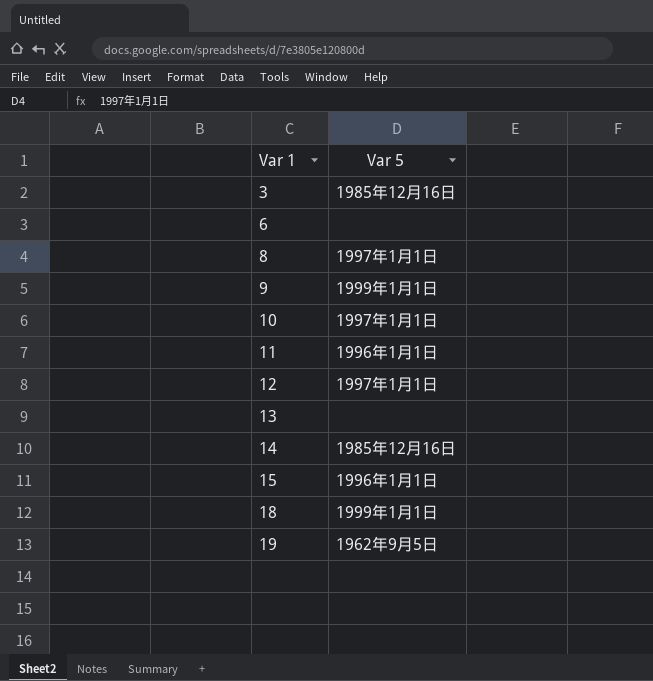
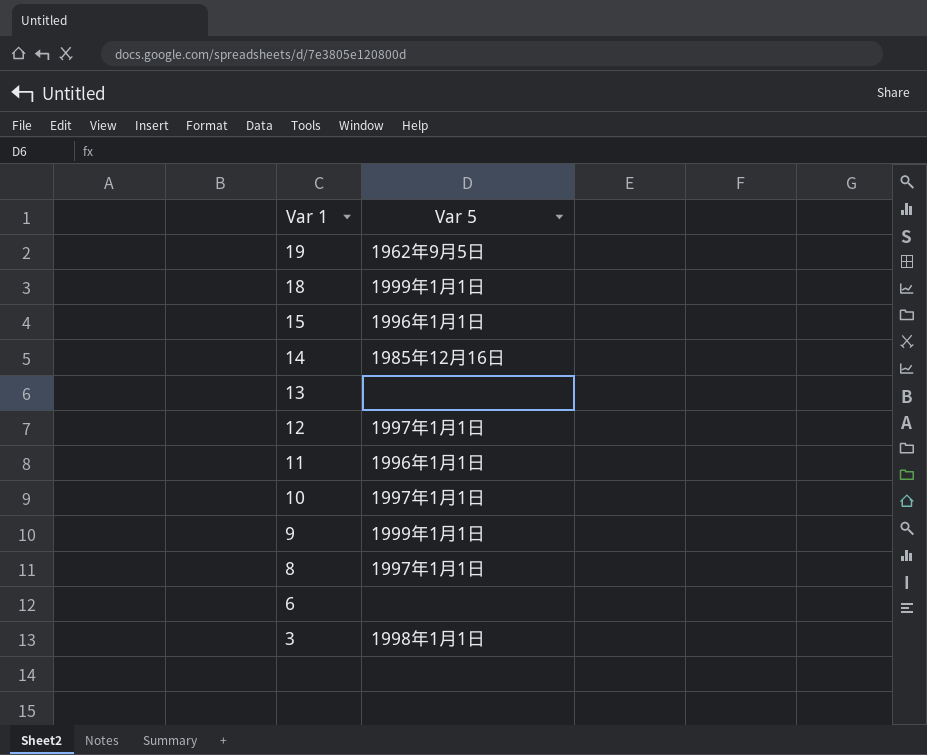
row order: Var 1 ascending -> Var 1 descending
3 | Var 5: 1985年12月16日 -> 1998年1月1日

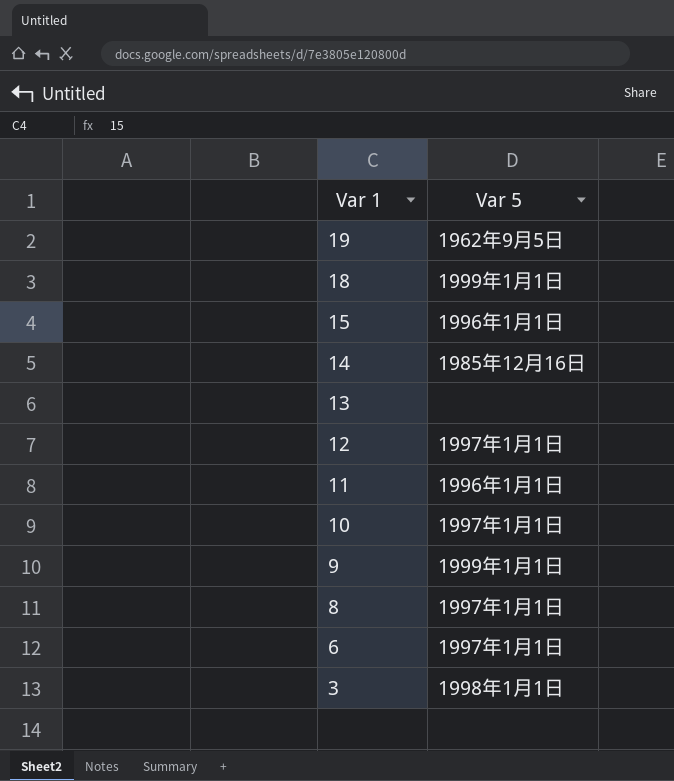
6 | Var 5: none -> 1997年1月1日

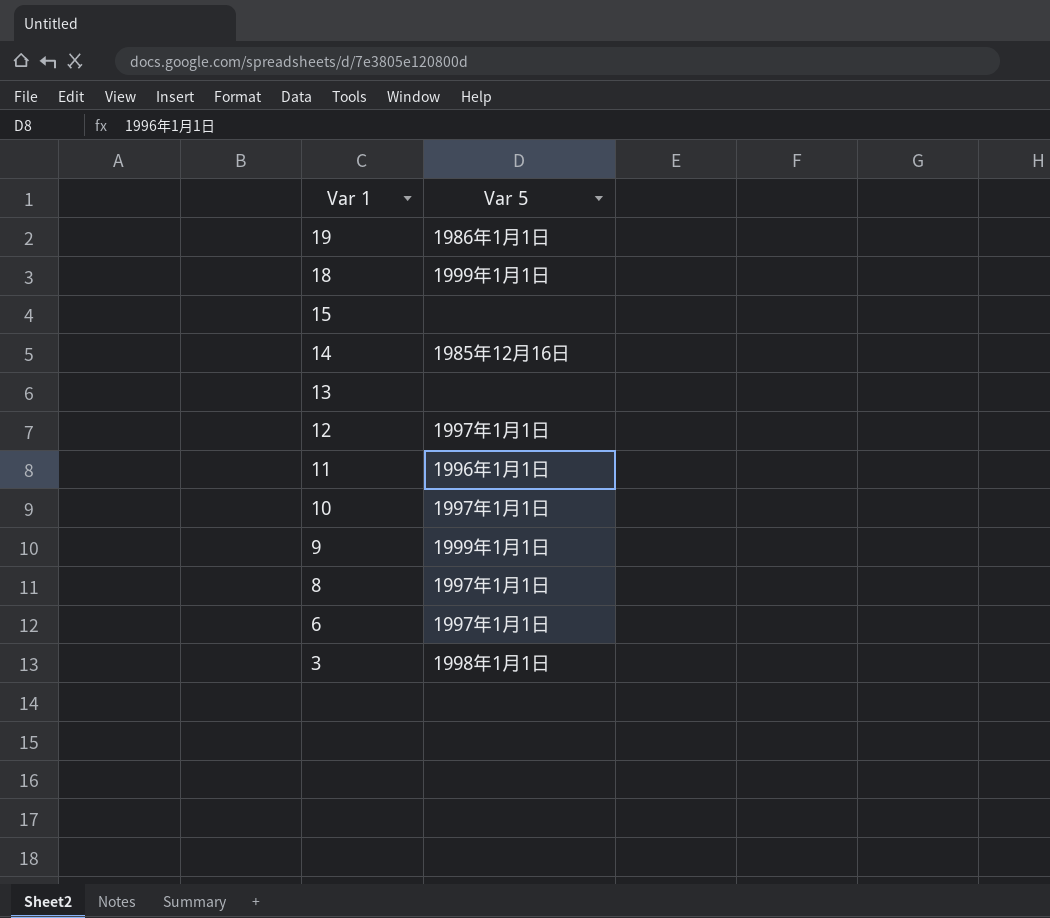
19 | Var 5: 1962年9月5日 -> 1986年1月1日
15 | Var 5: 1996年1月1日 -> none

